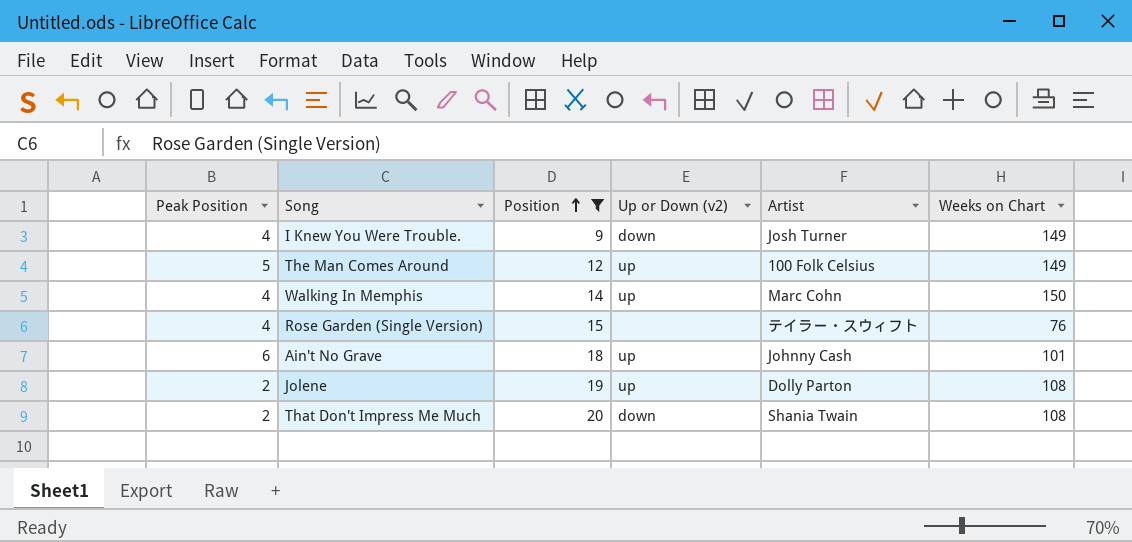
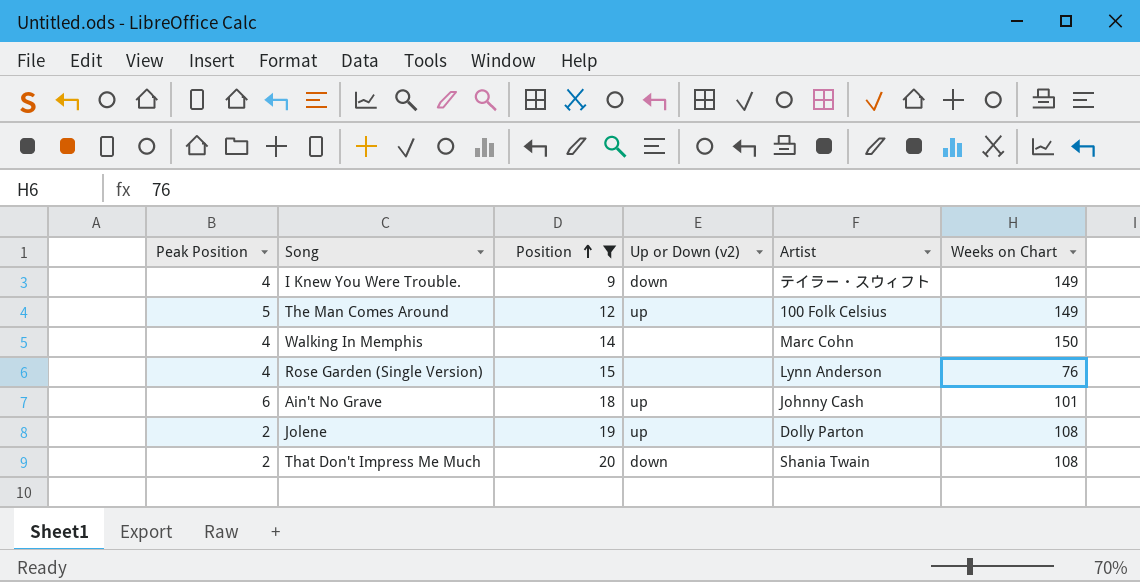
I Knew You Were Trouble. | Artist: Josh Turner -> テイラー・スウィフト
Walking In Memphis | Up or Down (v2): up -> none
Rose Garden (Single Version) | Artist: テイラー・スウィフト -> Lynn Anderson

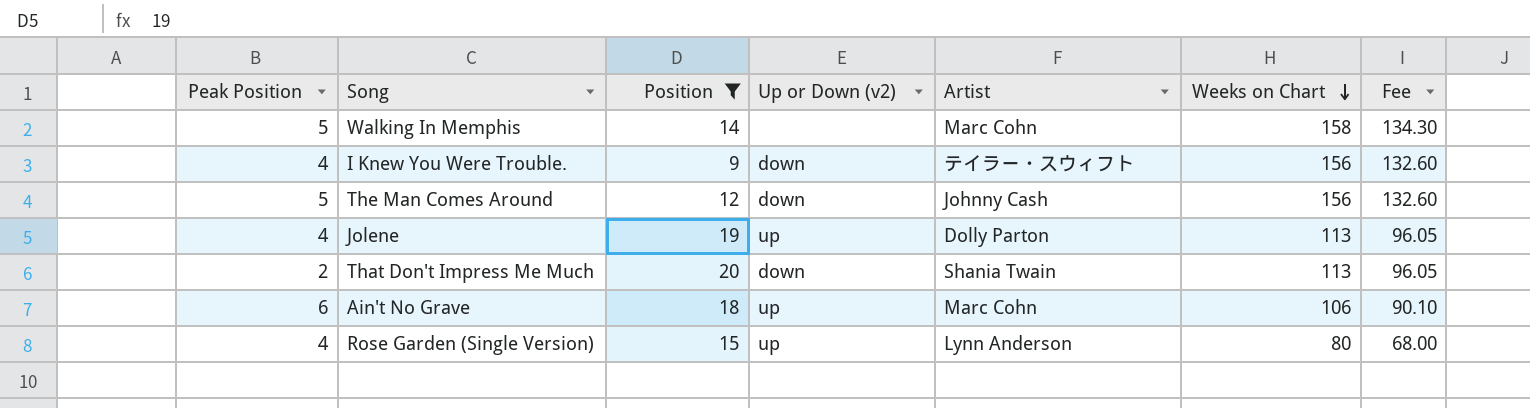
row order: Position ascending -> Weeks on Chart descending
column Fee | formula: none -> [Weeks on Chart] * 0.85
Walking In Memphis | Peak Position: 4 -> 5
Walking In Memphis | Weeks on Chart: 150 -> 158
I Knew You Were Trouble. | Weeks on Chart: 149 -> 156
The Man Comes Around | Up or Down (v2): up -> down
The Man Comes Around | Artist: 100 Folk Celsius -> Johnny Cash
The Man Comes Around | Weeks on Chart: 149 -> 156
Jolene | Peak Position: 2 -> 4
Jolene | Weeks on Chart: 108 -> 113
That Don't Impress Me Much | Weeks on Chart: 108 -> 113
Ain't No Grave | Artist: Johnny Cash -> Marc Cohn
Ain't No Grave | Weeks on Chart: 101 -> 106
Rose Garden (Single Version) | Up or Down (v2): none -> up
Rose Garden (Single Version) | Weeks on Chart: 76 -> 80

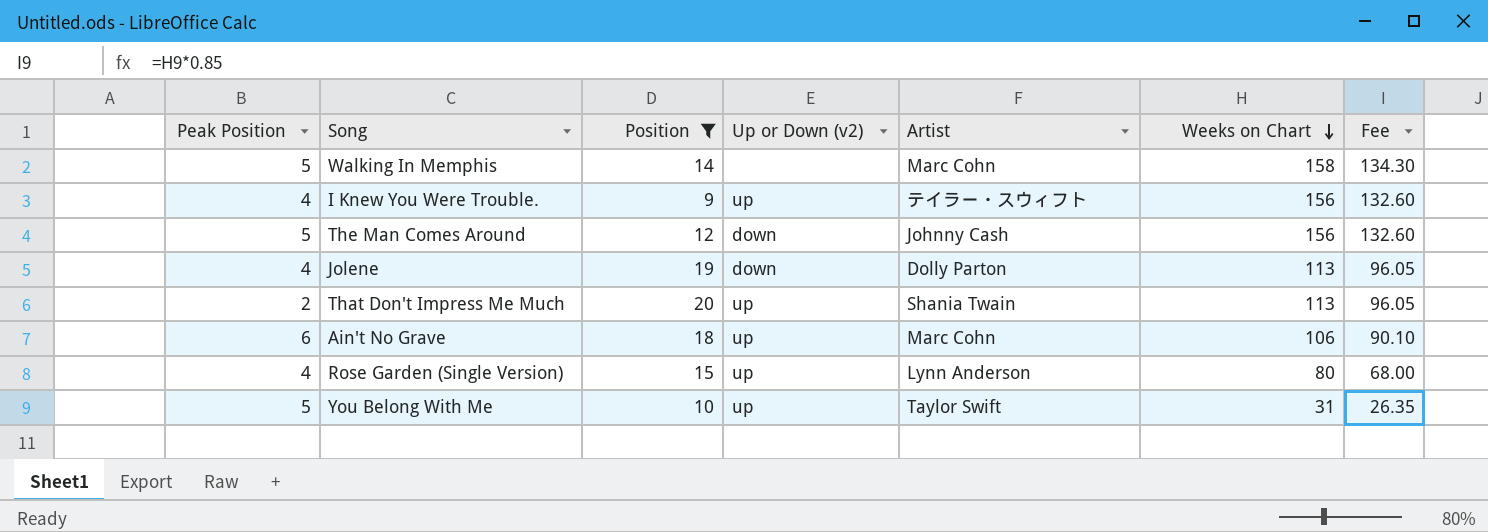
I Knew You Were Trouble. | Up or Down (v2): down -> up
Jolene | Up or Down (v2): up -> down
That Don't Impress Me Much | Up or Down (v2): down -> up
row You Belong With Me: none -> 5 | 10 | up | Taylor Swift | 31 | 26.35

